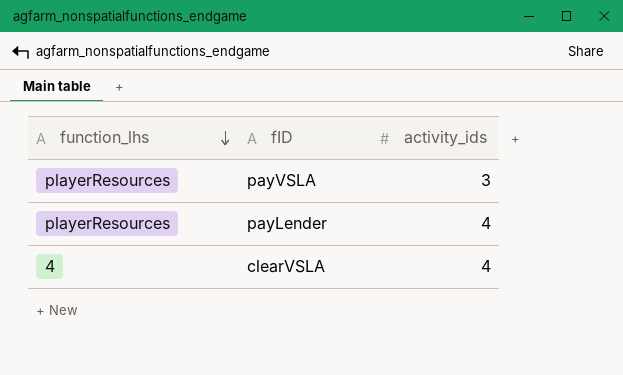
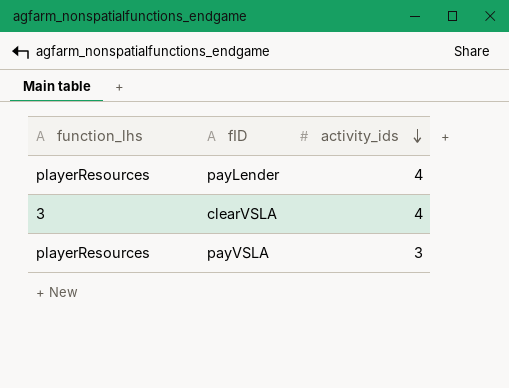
row order: function_lhs descending -> activity_ids descending
clearVSLA | function_lhs: 4 -> 3

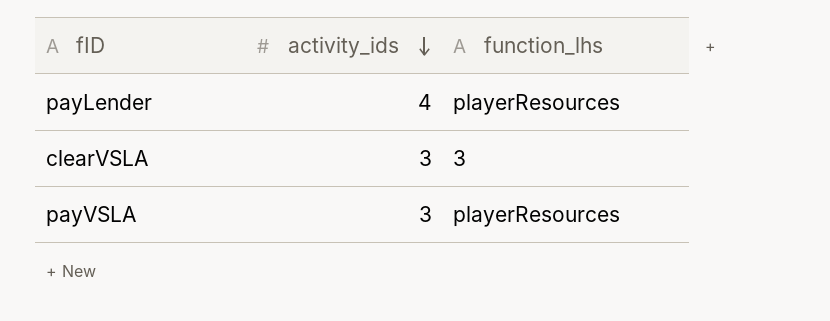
column function_lhs | position: 1 -> 3
clearVSLA | activity_ids: 4 -> 3

